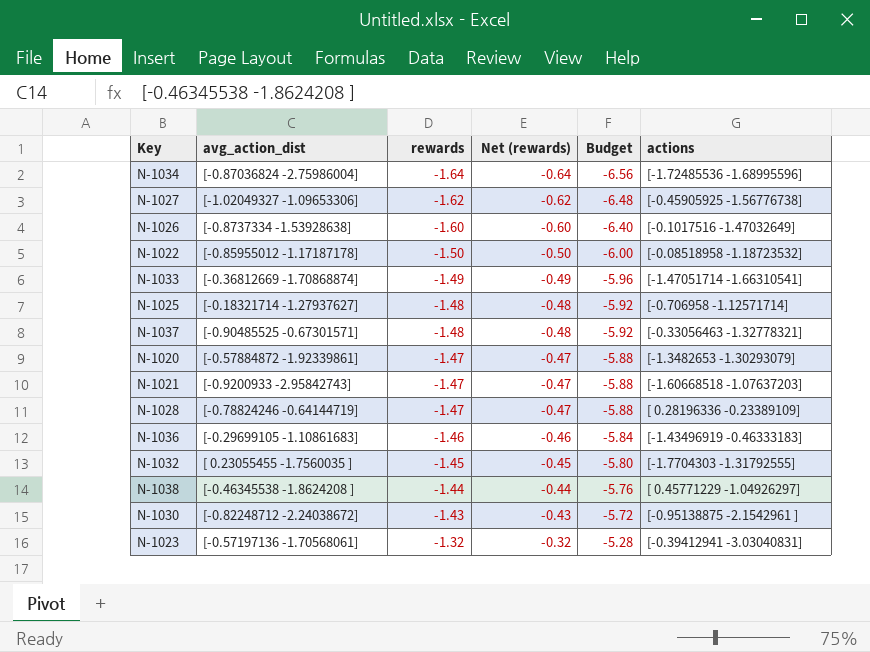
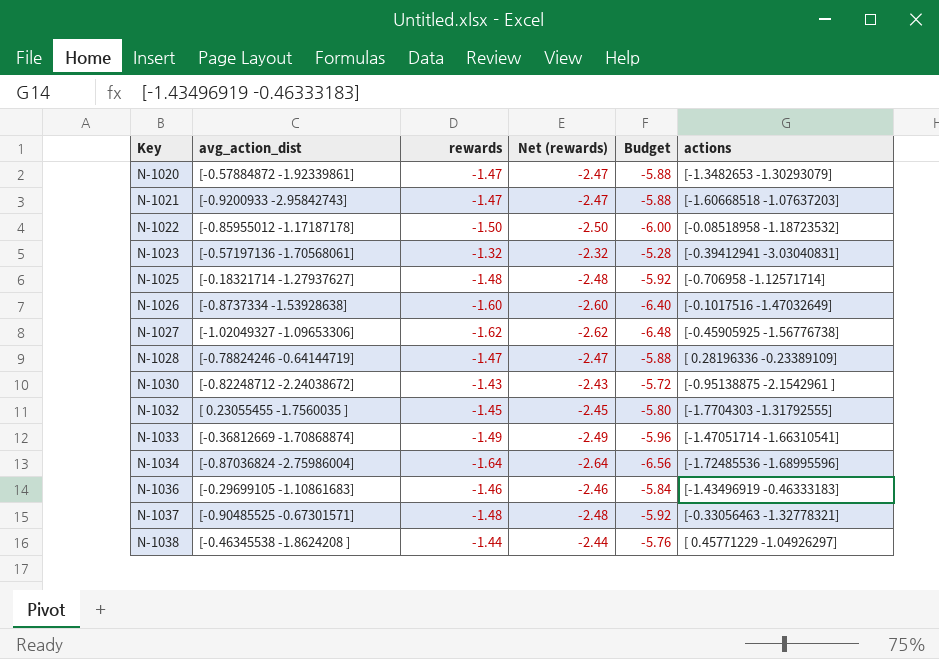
row order: rewards ascending -> Key ascending
column Net (rewards) | formula: [rewards] + 1 -> [rewards] - 1

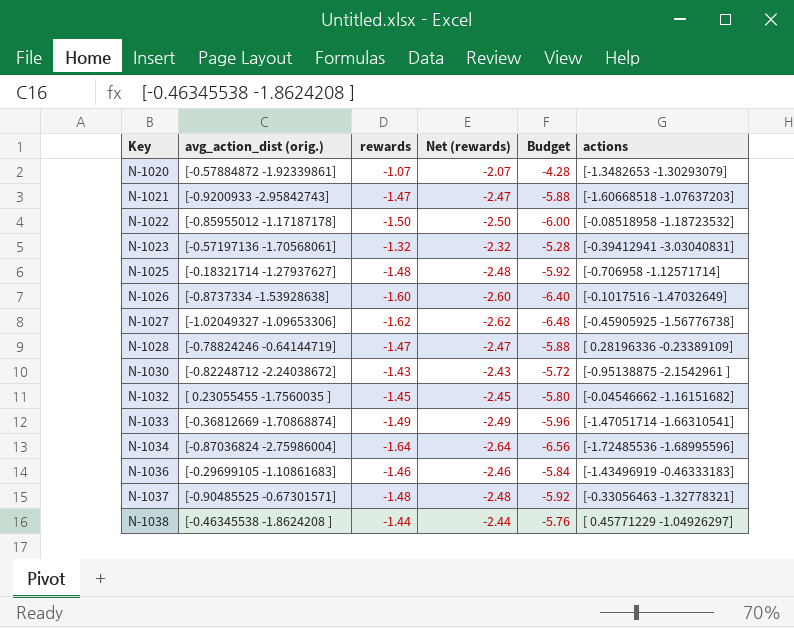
column name: avg_action_dist -> avg_action_dist (orig.)
N-1020 | rewards: -1.47 -> -1.07
N-1020 | Net (rewards): -2.47 -> -2.07
N-1020 | Budget: -5.88 -> -4.28
N-1032 | actions: [-1.7704303 -1.31792555] -> [-0.04546662 -1.16151682]

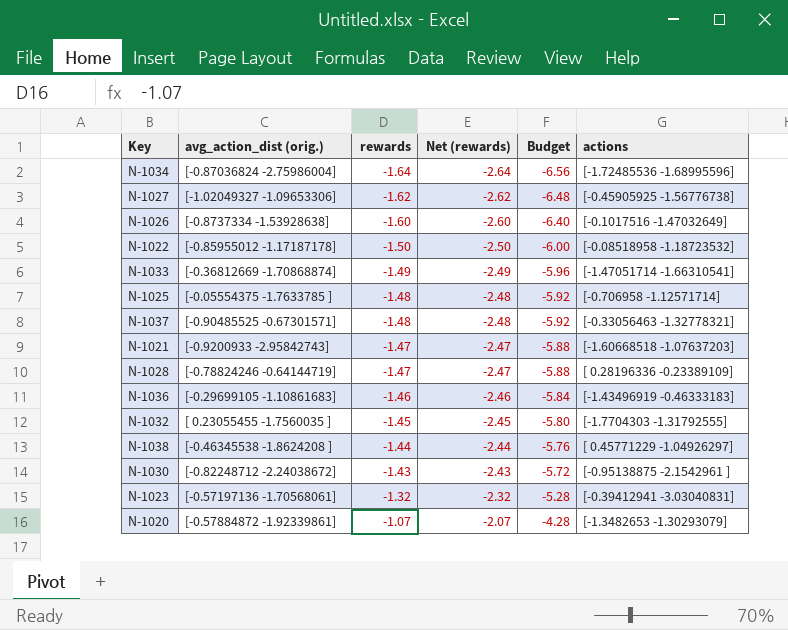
row order: Key ascending -> rewards ascending
N-1025 | avg_action_dist (orig.): [-0.18321714 -1.27937627] -> [-0.05554375 -1.7633785 ]
N-1032 | actions: [-0.04546662 -1.16151682] -> [-1.7704303 -1.31792555]

